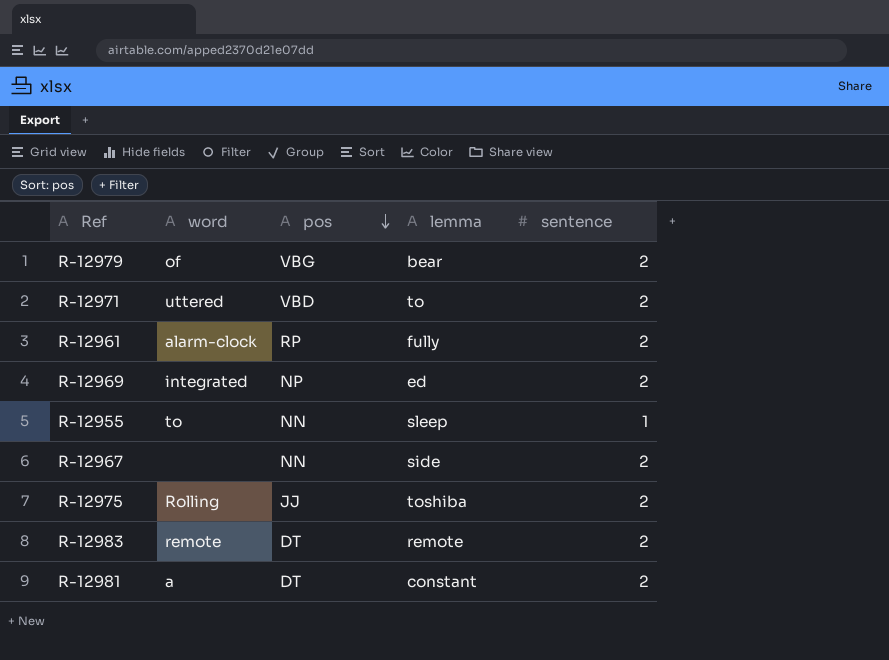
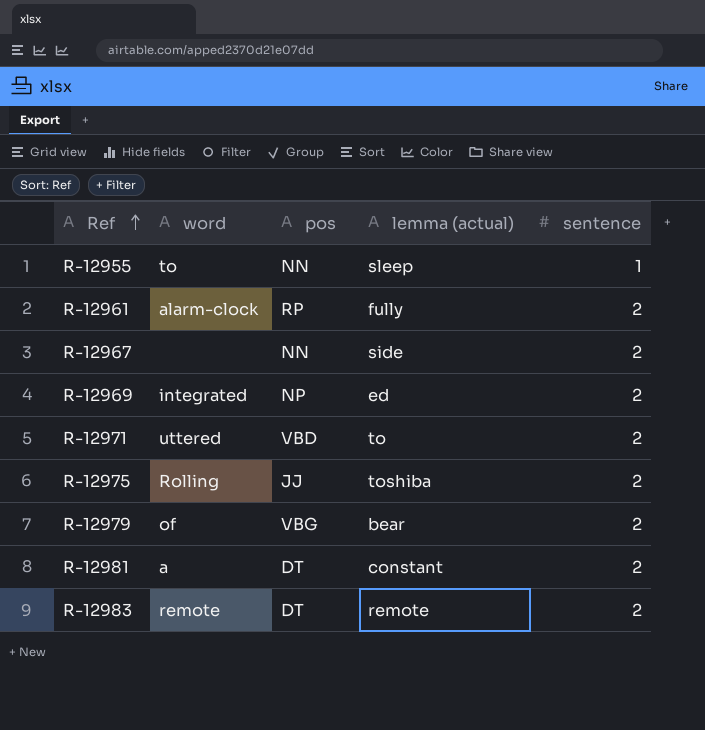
row order: pos descending -> Ref ascending
column name: lemma -> lemma (actual)

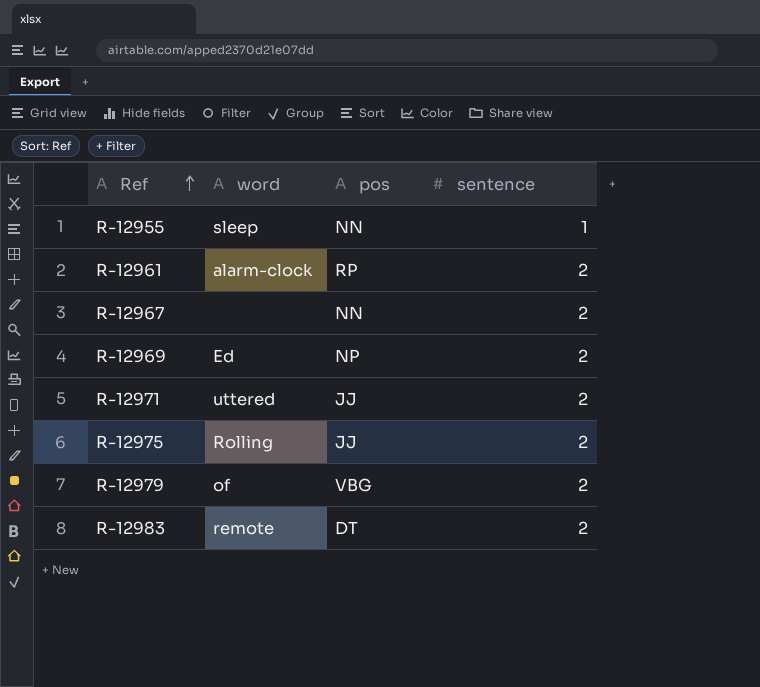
column lemma (actual) | position: 4 -> none
row R-12981: a | DT | constant | 2 -> none
R-12955 | word: to -> sleep
R-12969 | word: integrated -> Ed
R-12971 | pos: VBD -> JJ

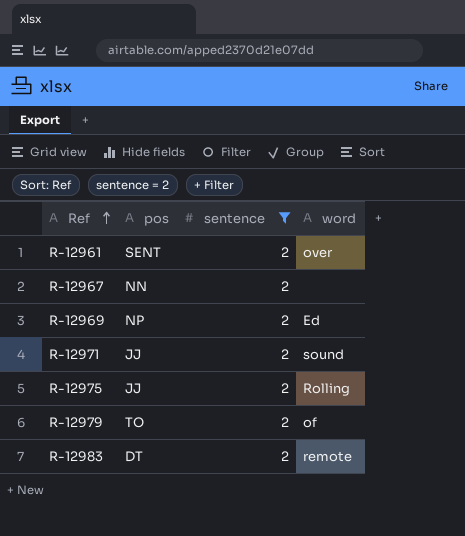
filter: none -> sentence = 2
column word | position: 2 -> 4
R-12961 | pos: RP -> SENT
R-12961 | word: alarm-clock -> over
R-12971 | word: uttered -> sound
R-12979 | pos: VBG -> TO

